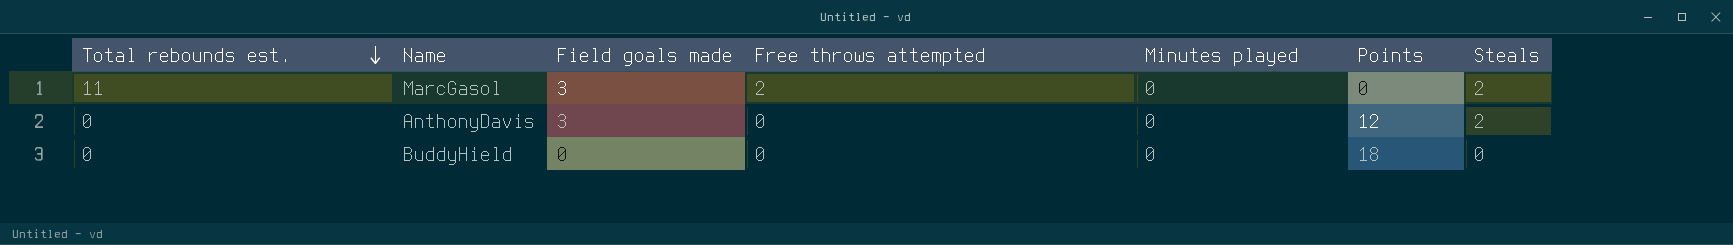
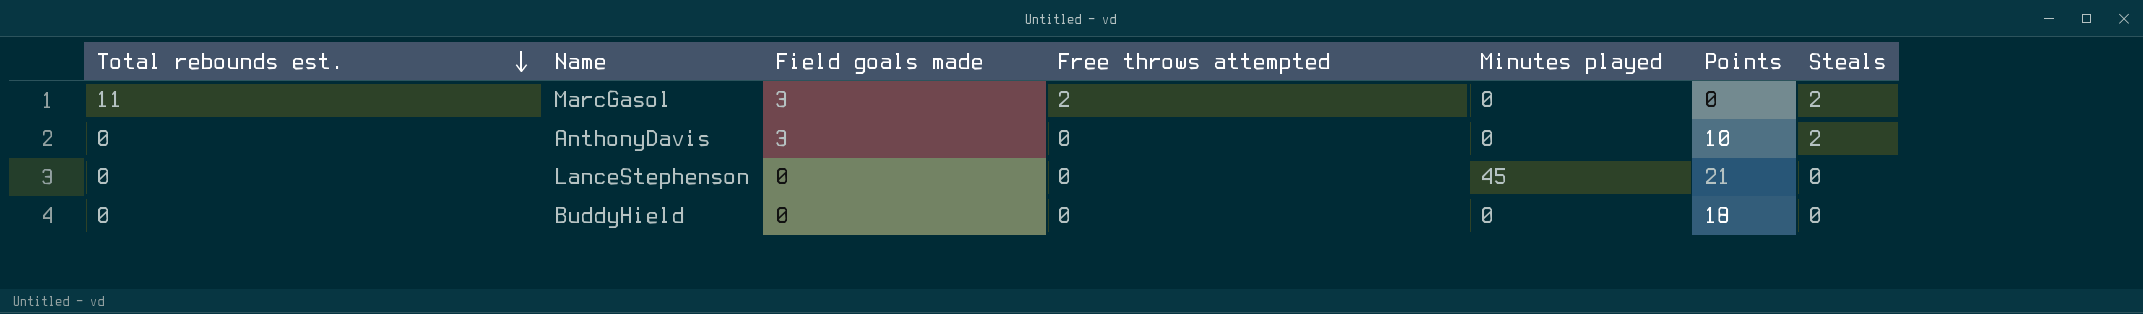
AnthonyDavis | Points: 12 -> 10
row LanceStephenson: none -> 0 | 0 | 0 | 45 | 21 | 0

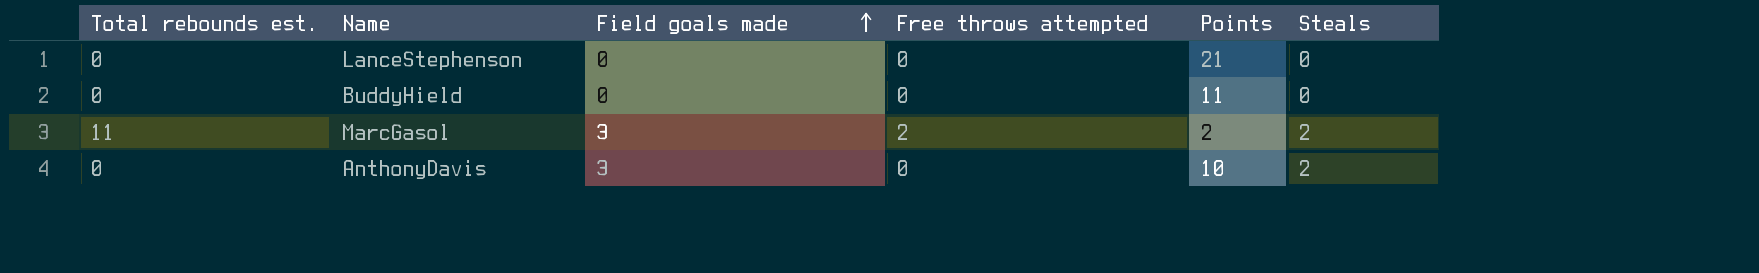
row order: Total rebounds est. descending -> Field goals made ascending
column Minutes played | position: 5 -> none
BuddyHield | Points: 18 -> 11
MarcGasol | Points: 0 -> 2

